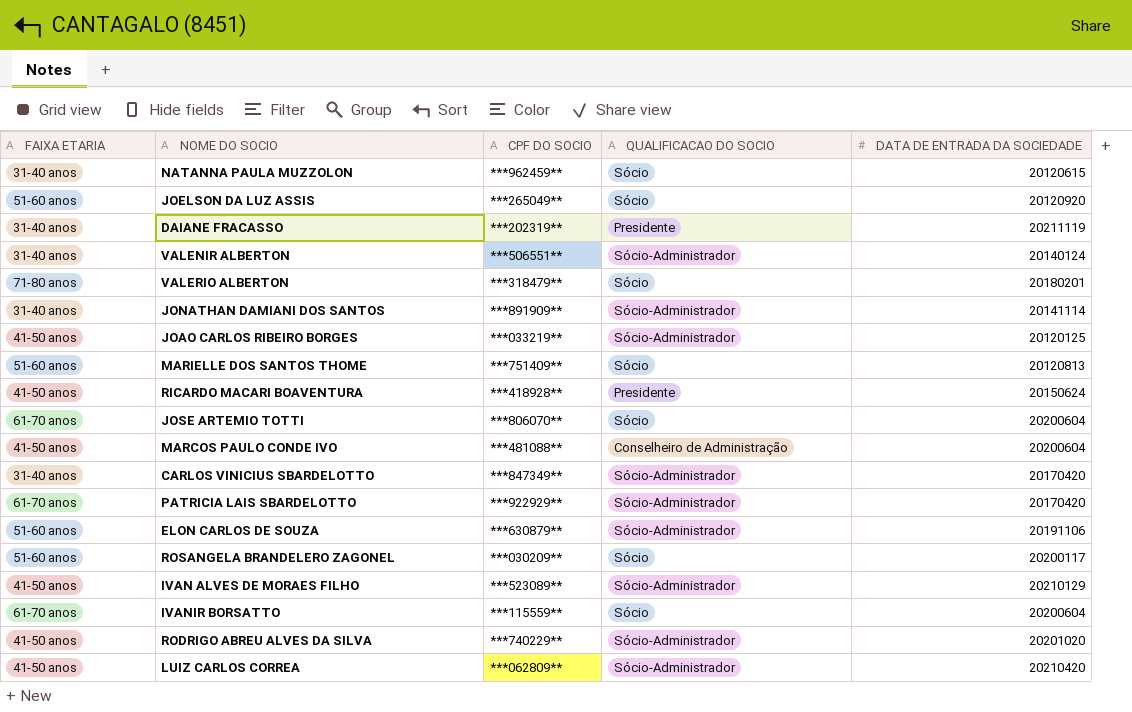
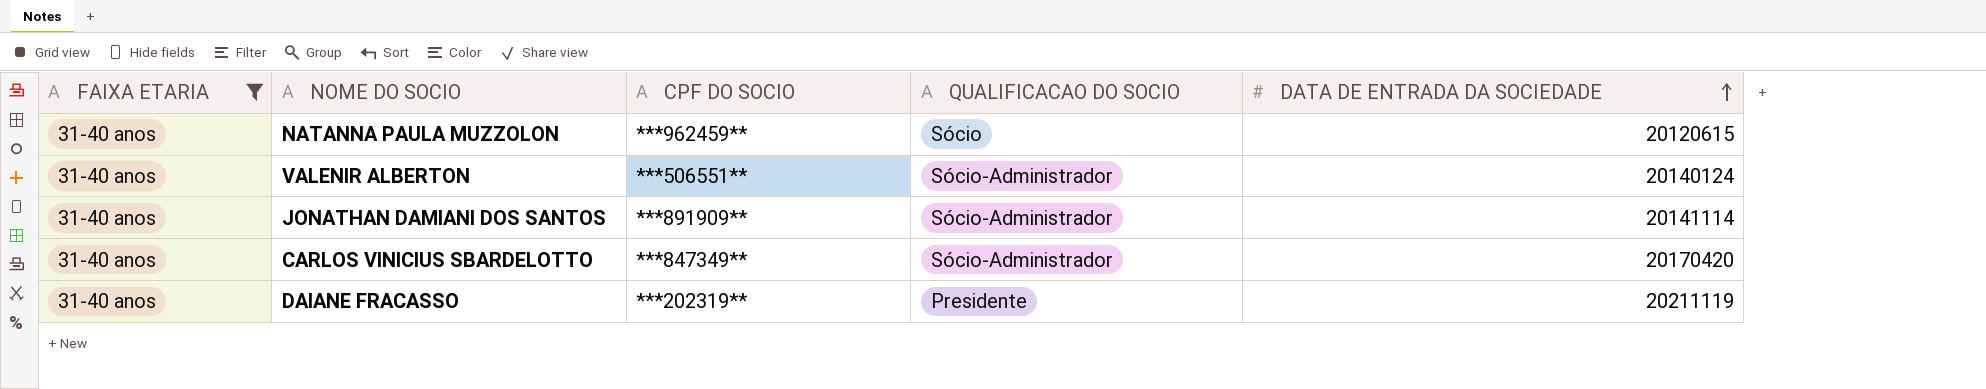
filter: none -> FAIXA ETARIA = 31-40 anos
row order: none -> DATA DE ENTRADA DA SOCIEDADE ascending

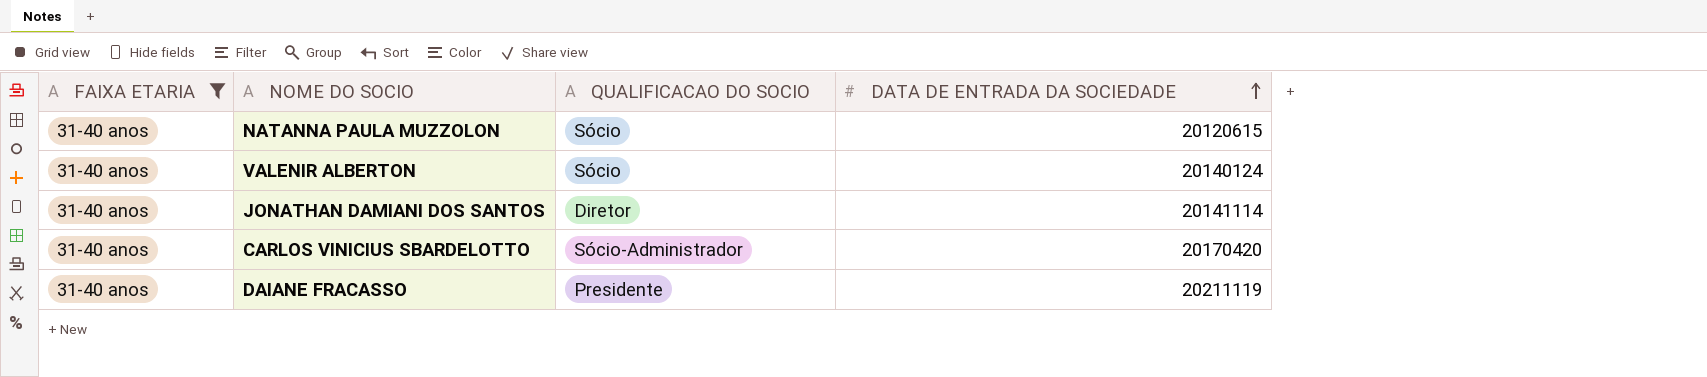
column CPF DO SOCIO | position: 3 -> none
VALENIR ALBERTON | QUALIFICACAO DO SOCIO: Sócio-Administrador -> Sócio
JONATHAN DAMIANI DOS SANTOS | QUALIFICACAO DO SOCIO: Sócio-Administrador -> Diretor

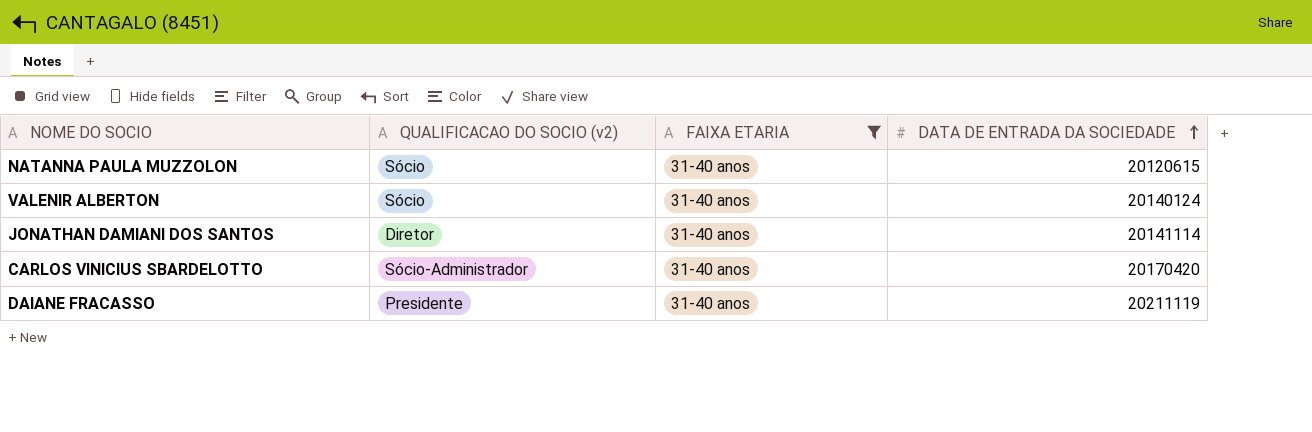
column name: QUALIFICACAO DO SOCIO -> QUALIFICACAO DO SOCIO (v2)
column FAIXA ETARIA | position: 1 -> 3

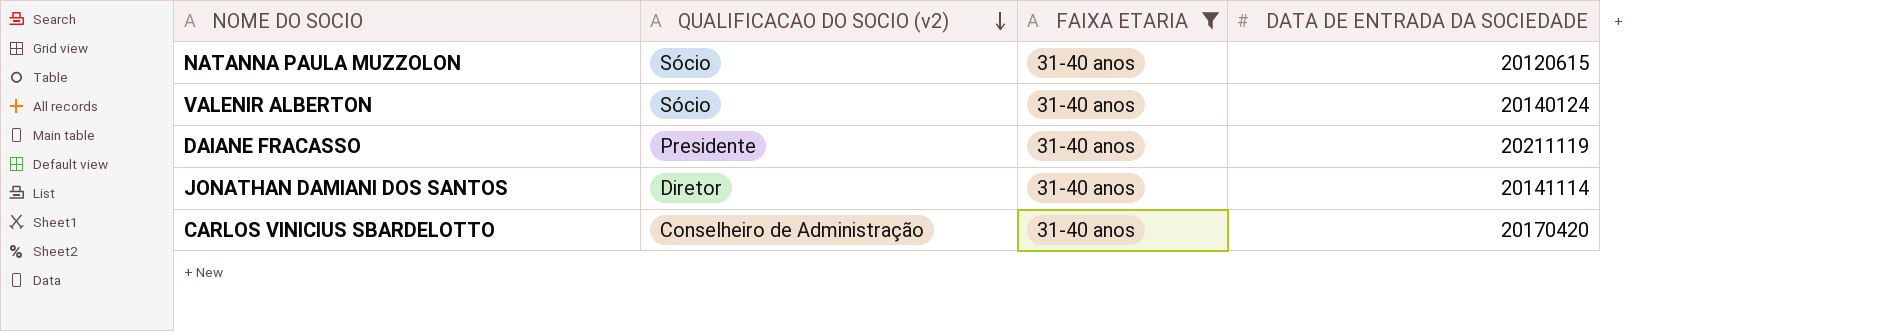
row order: DATA DE ENTRADA DA SOCIEDADE ascending -> QUALIFICACAO DO SOCIO (v2) descending
CARLOS VINICIUS SBARDELOTTO | QUALIFICACAO DO SOCIO (v2): Sócio-Administrador -> Conselheiro de Administração

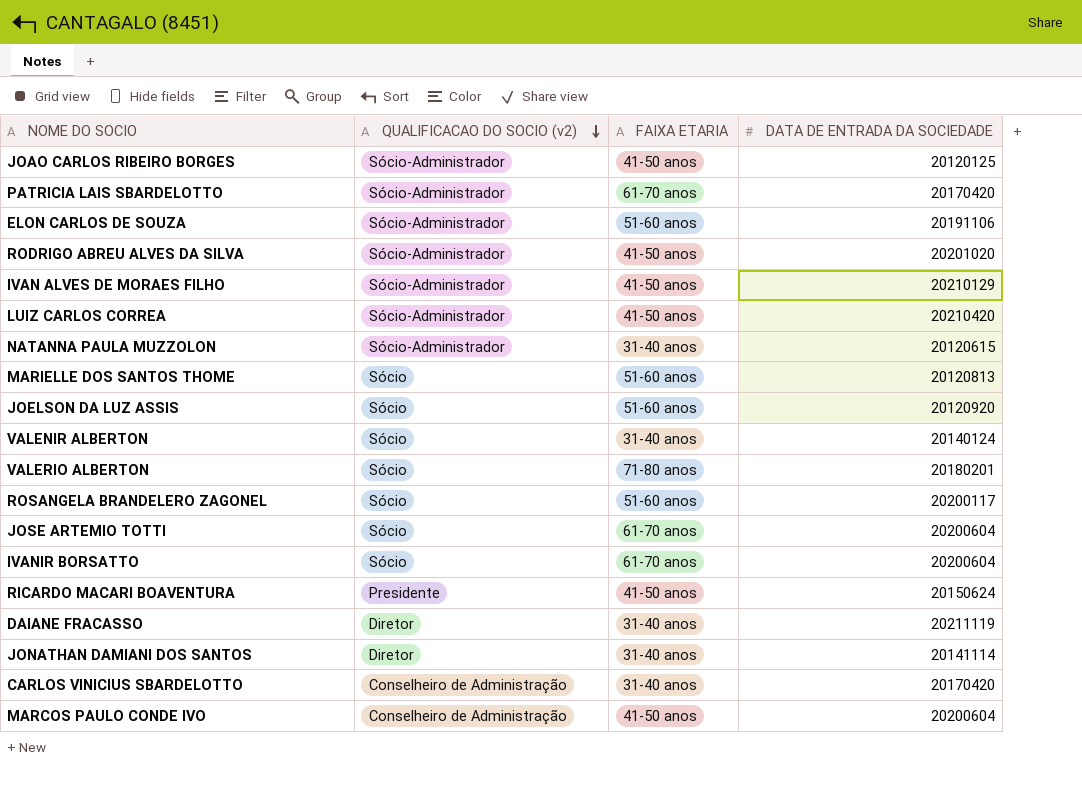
filter: FAIXA ETARIA = 31-40 anos -> none
NATANNA PAULA MUZZOLON | QUALIFICACAO DO SOCIO (v2): Sócio -> Sócio-Administrador
DAIANE FRACASSO | QUALIFICACAO DO SOCIO (v2): Presidente -> Diretor

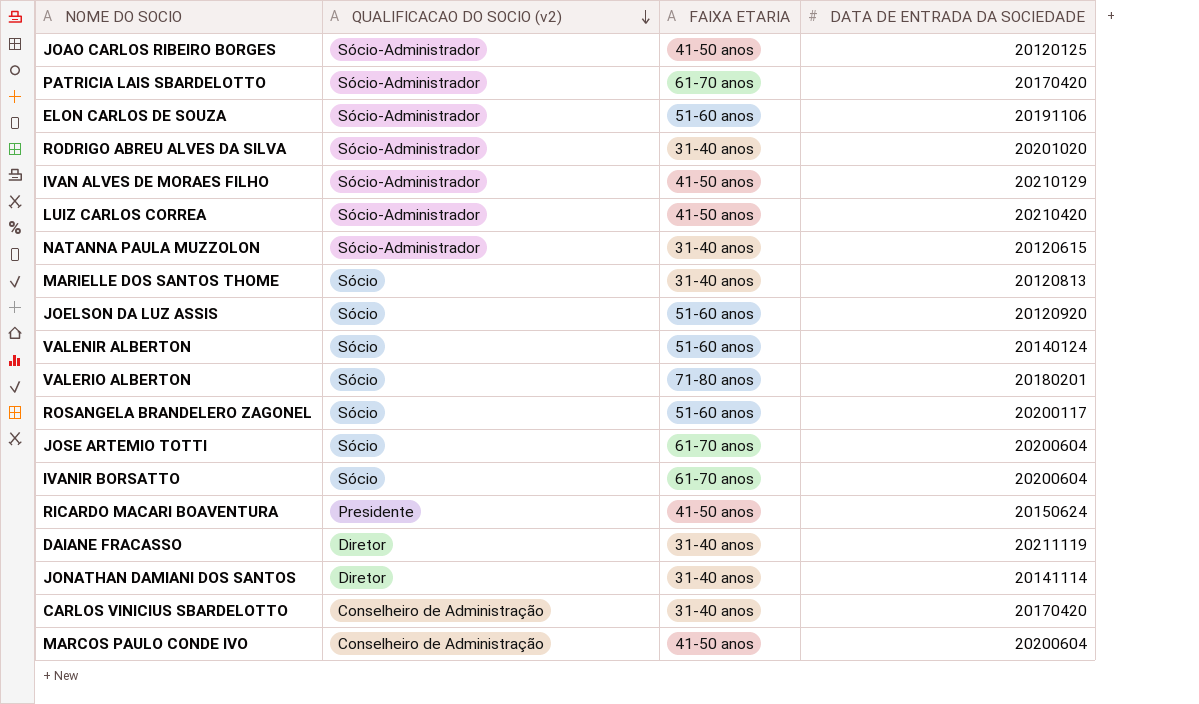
RODRIGO ABREU ALVES DA SILVA | FAIXA ETARIA: 41-50 anos -> 31-40 anos
MARIELLE DOS SANTOS THOME | FAIXA ETARIA: 51-60 anos -> 31-40 anos
VALENIR ALBERTON | FAIXA ETARIA: 31-40 anos -> 51-60 anos

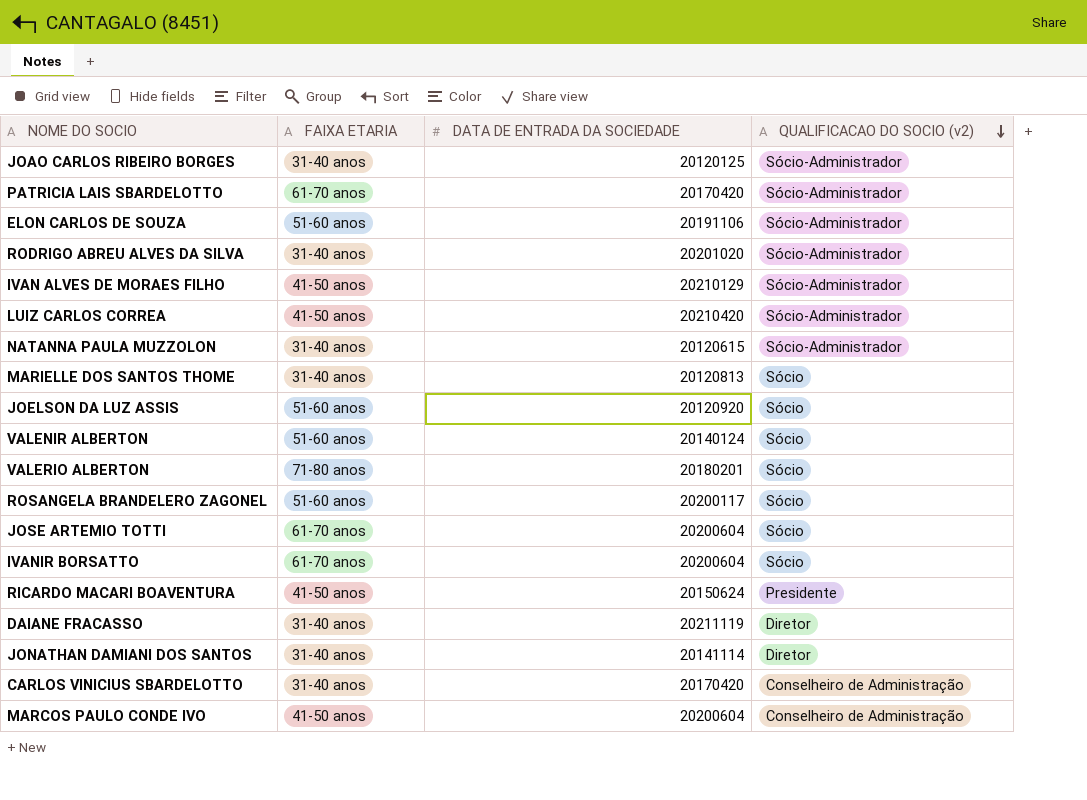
column QUALIFICACAO DO SOCIO (v2) | position: 2 -> 4
JOAO CARLOS RIBEIRO BORGES | FAIXA ETARIA: 41-50 anos -> 31-40 anos

